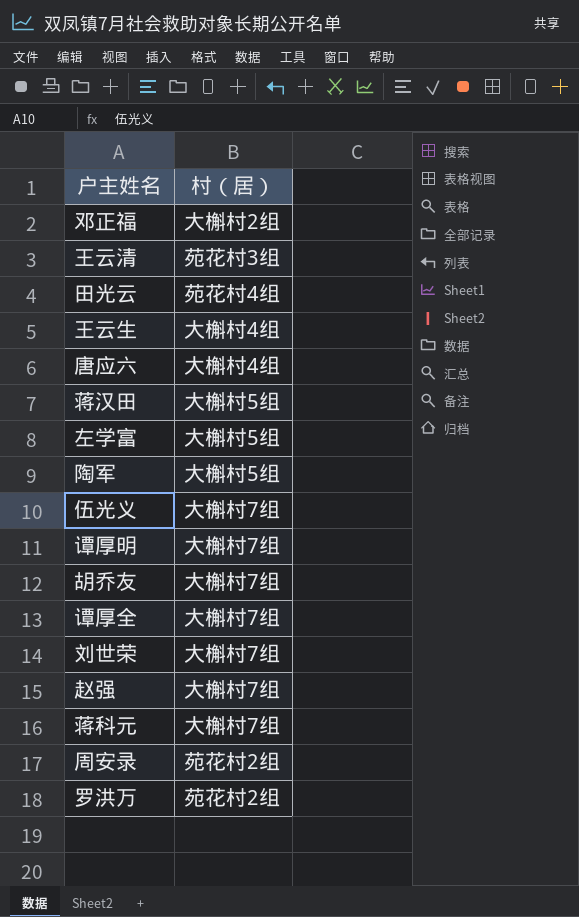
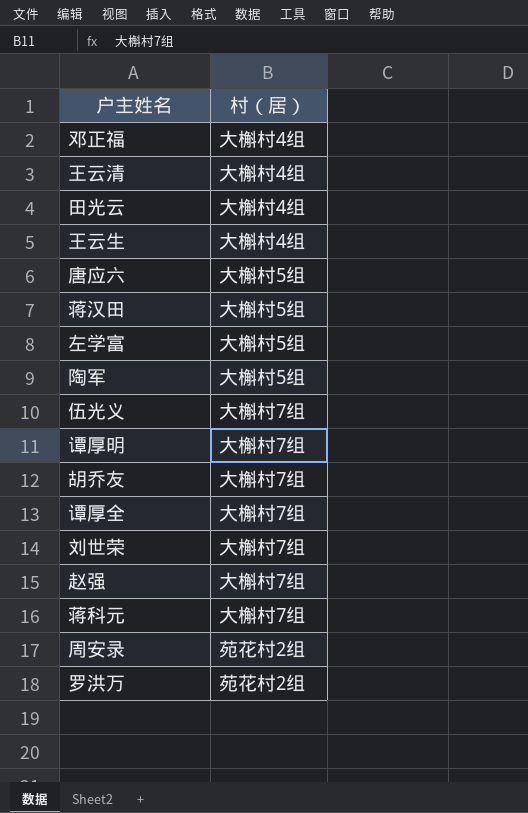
邓正福 | 村（居）: 大槲村2组 -> 大槲村4组
王云清 | 村（居）: 苑花村3组 -> 大槲村4组
田光云 | 村（居）: 苑花村4组 -> 大槲村4组
唐应六 | 村（居）: 大槲村4组 -> 大槲村5组

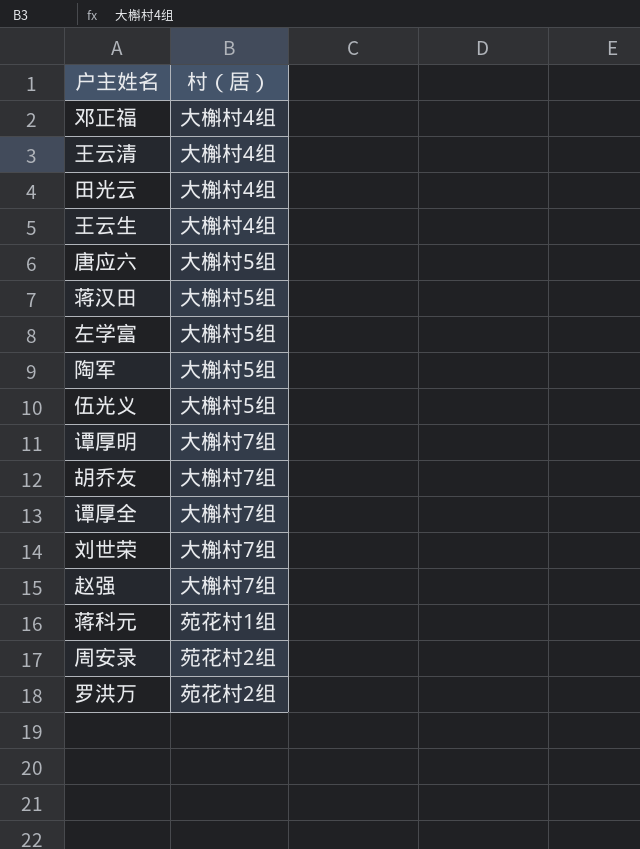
伍光义 | 村（居）: 大槲村7组 -> 大槲村5组
蒋科元 | 村（居）: 大槲村7组 -> 苑花村1组

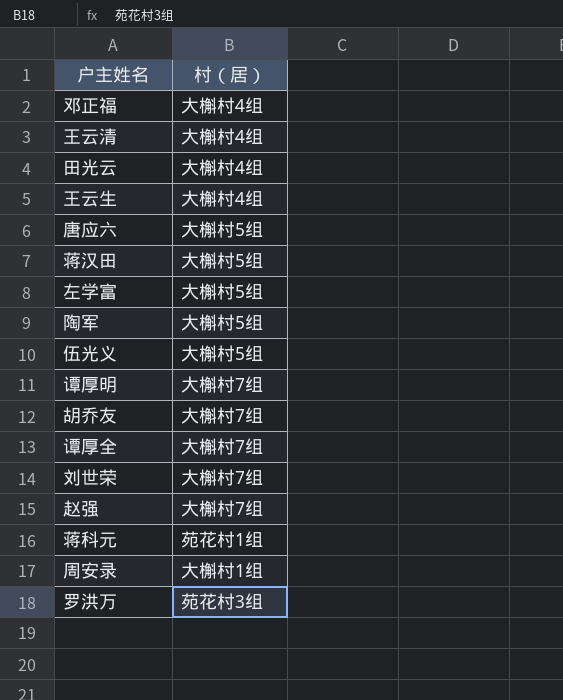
周安录 | 村（居）: 苑花村2组 -> 大槲村1组
罗洪万 | 村（居）: 苑花村2组 -> 苑花村3组

